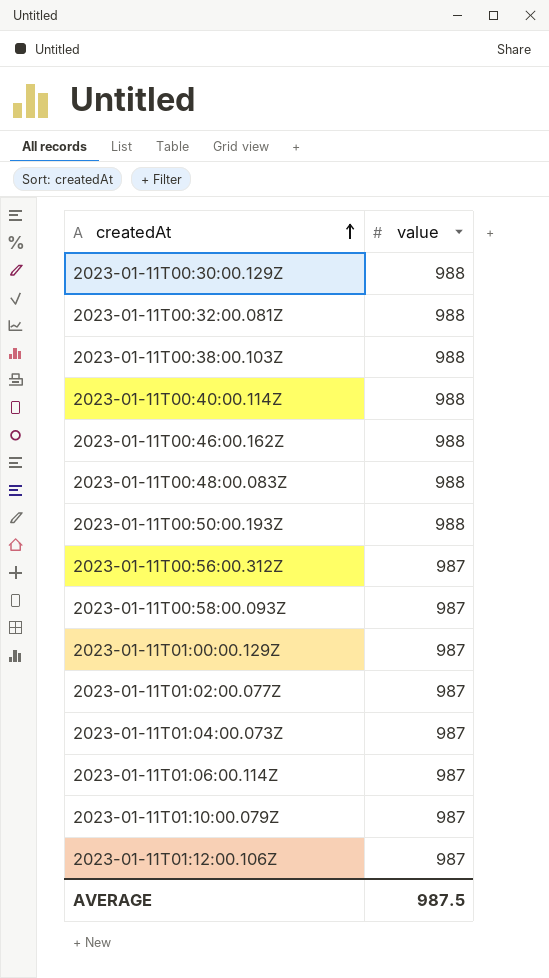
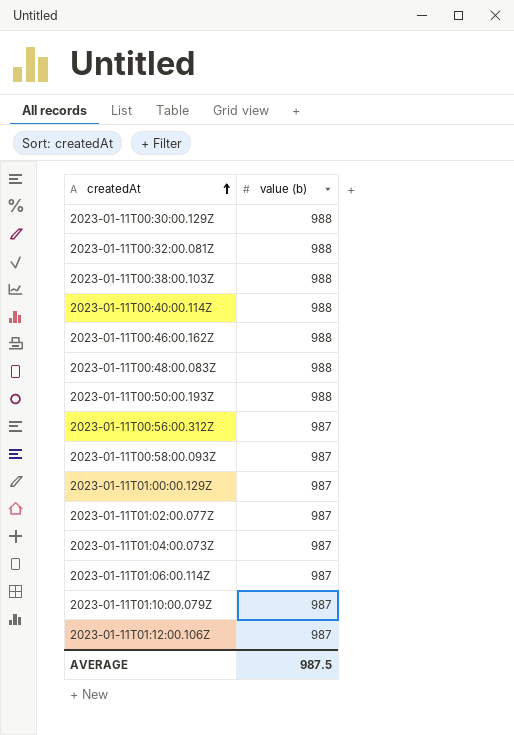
column name: value -> value (b)

